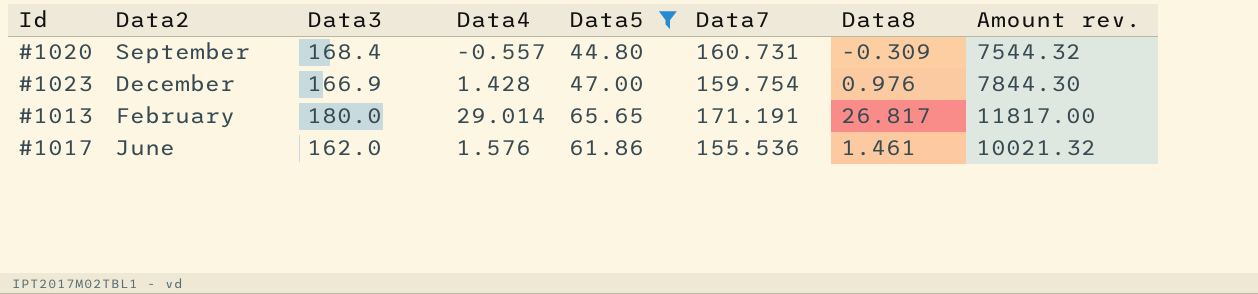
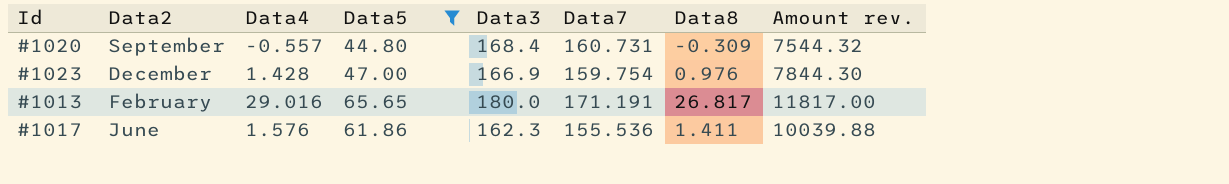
column Data3 | position: 3 -> 5
#1013 | Data4: 29.014 -> 29.016
#1017 | Data3: 162.0 -> 162.3
#1017 | Data8: 1.461 -> 1.411
#1017 | Amount rev.: 10021.32 -> 10039.88

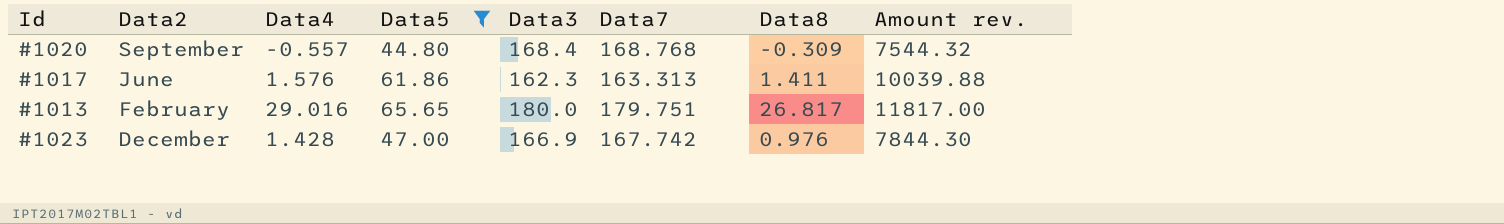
row order: none -> Data2 descending
#1020 | Data7: 160.731 -> 168.768
#1017 | Data7: 155.536 -> 163.313
#1013 | Data7: 171.191 -> 179.751
#1023 | Data7: 159.754 -> 167.742

